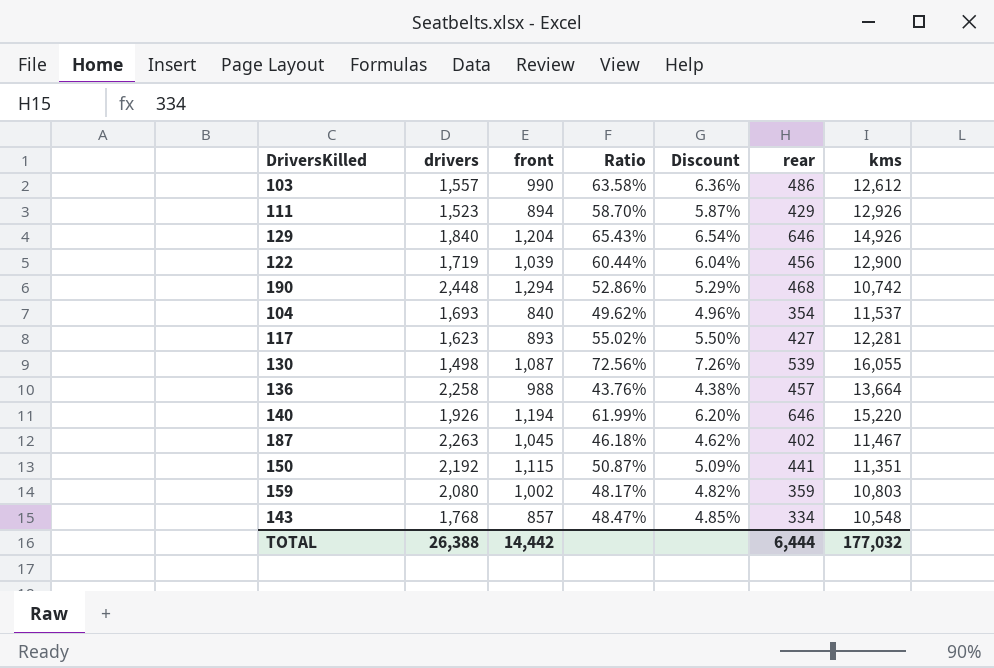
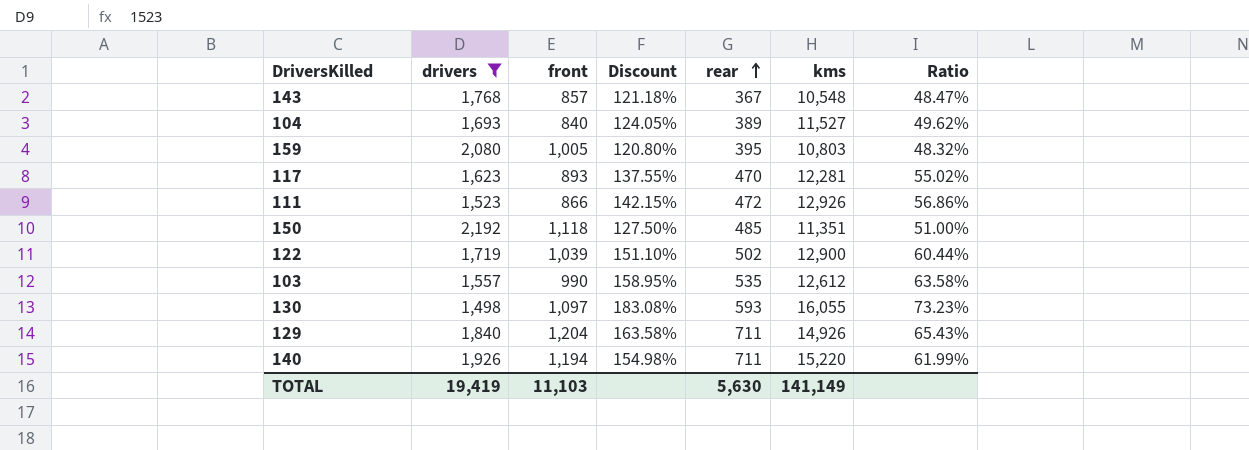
filter: none -> drivers <= 2,192
row order: none -> rear ascending
column Discount | formula: [Ratio] * 0.1 -> [Ratio] * 2.5
column Ratio | position: 4 -> 7
143 | rear: 334 -> 367
104 | rear: 354 -> 389
104 | kms: 11,537 -> 11,527
159 | front: 1,002 -> 1,005
159 | rear: 359 -> 395
159 | Ratio: 48.17% -> 48.32%
117 | rear: 427 -> 470
111 | front: 894 -> 866
111 | rear: 429 -> 472
111 | Ratio: 58.70% -> 56.86%
150 | front: 1,115 -> 1,118
150 | rear: 441 -> 485
150 | Ratio: 50.87% -> 51.00%
122 | rear: 456 -> 502
103 | rear: 486 -> 535
130 | front: 1,087 -> 1,097
130 | rear: 539 -> 593
130 | Ratio: 72.56% -> 73.23%
129 | rear: 646 -> 711
140 | rear: 646 -> 711
TOTAL | drivers: 26,388 -> 19,419
TOTAL | front: 14,442 -> 11,103
TOTAL | rear: 6,444 -> 5,630
TOTAL | kms: 177,032 -> 141,149

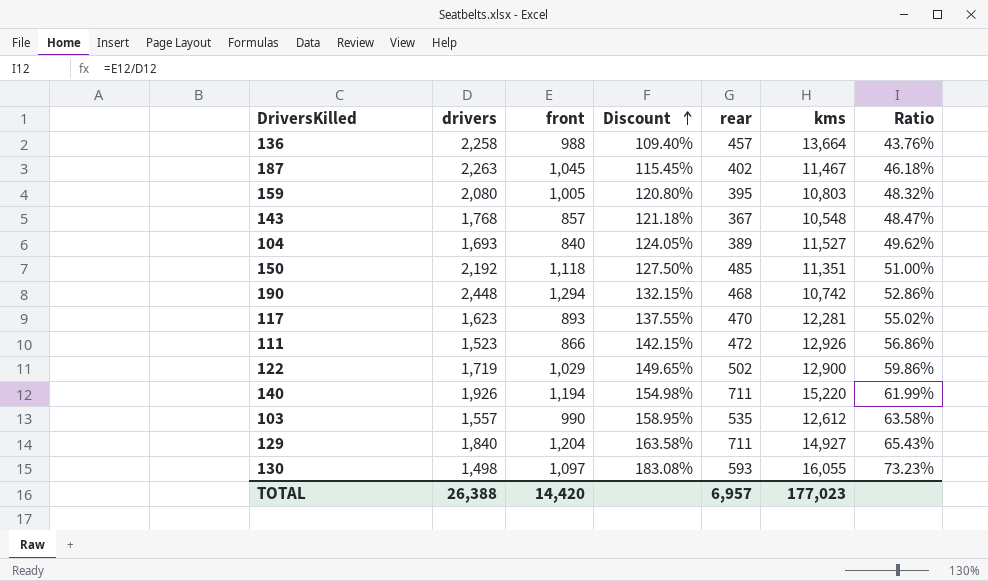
filter: drivers <= 2,192 -> none
row order: rear ascending -> Discount ascending
122 | front: 1,039 -> 1,029
122 | Discount: 151.10% -> 149.65%
122 | Ratio: 60.44% -> 59.86%
129 | kms: 14,926 -> 14,927
TOTAL | drivers: 19,419 -> 26,388
TOTAL | front: 11,103 -> 14,420
TOTAL | rear: 5,630 -> 6,957
TOTAL | kms: 141,149 -> 177,023

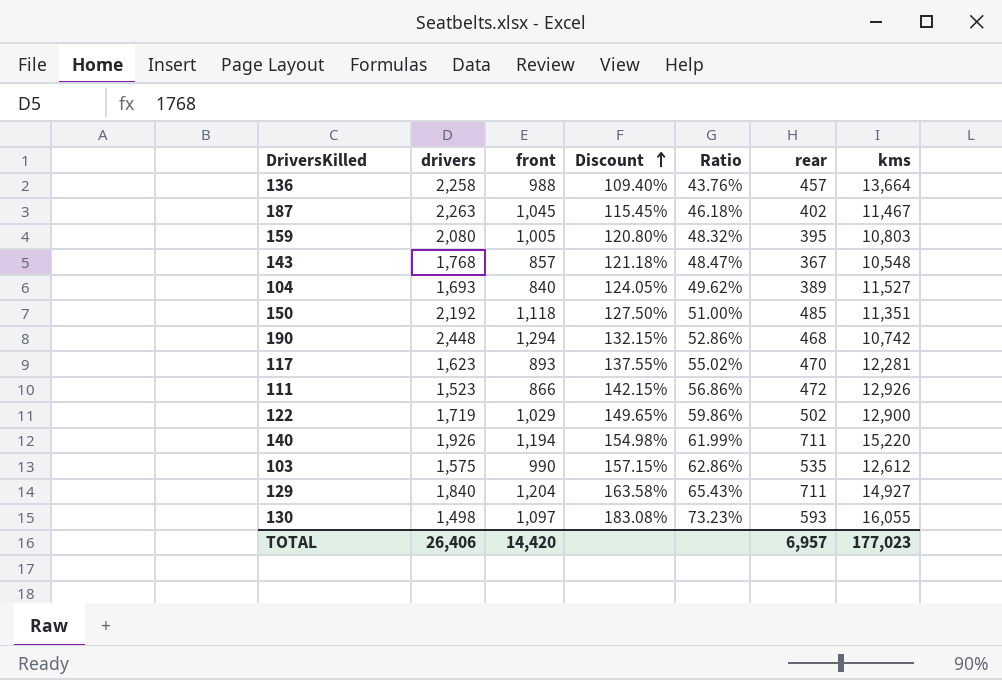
column Ratio | position: 7 -> 5
103 | drivers: 1,557 -> 1,575
103 | Discount: 158.95% -> 157.15%
103 | Ratio: 63.58% -> 62.86%
TOTAL | drivers: 26,388 -> 26,406

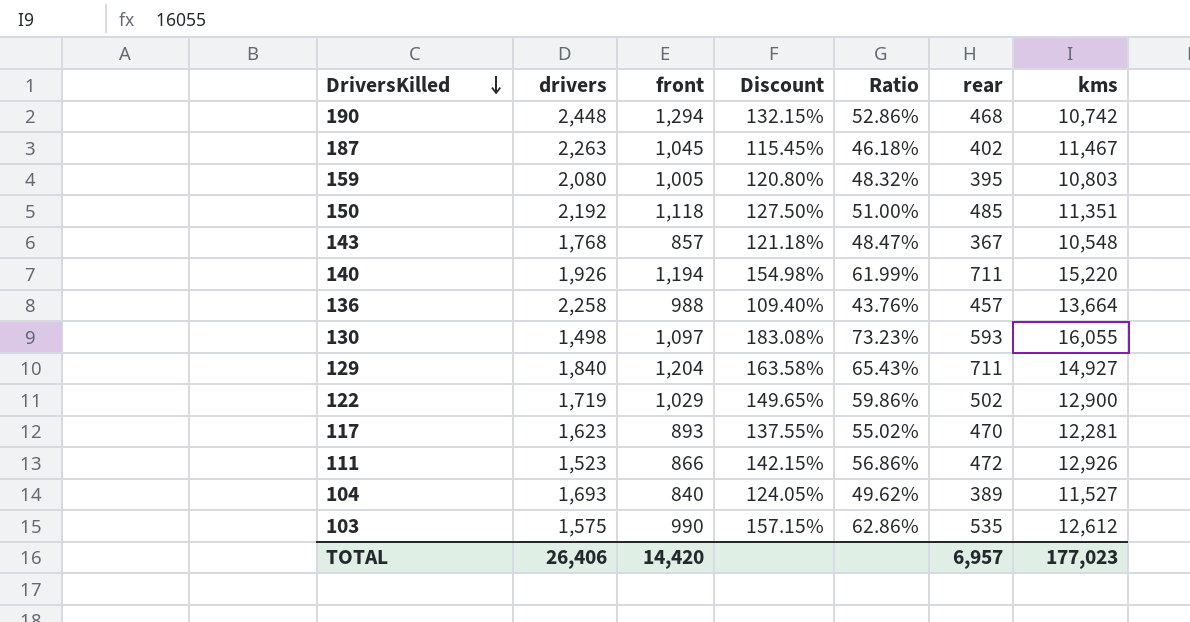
row order: Discount ascending -> DriversKilled descending

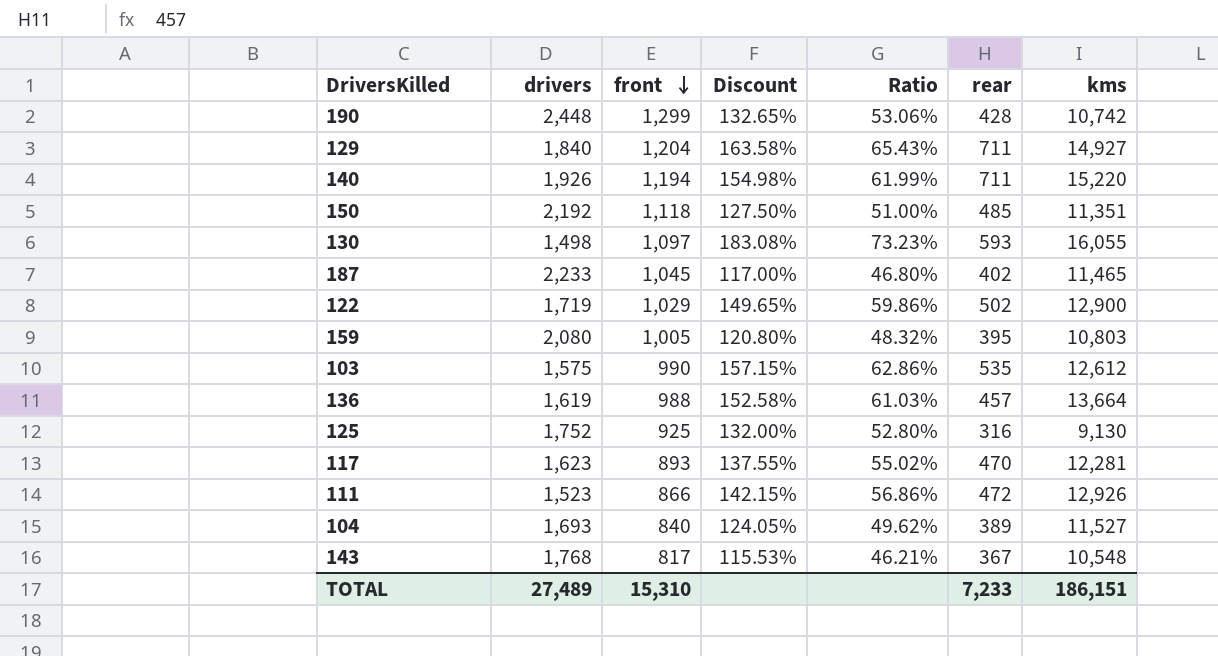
row order: DriversKilled descending -> front descending
190 | front: 1,294 -> 1,299
190 | Discount: 132.15% -> 132.65%
190 | Ratio: 52.86% -> 53.06%
190 | rear: 468 -> 428
187 | drivers: 2,263 -> 2,233
187 | Discount: 115.45% -> 117.00%
187 | Ratio: 46.18% -> 46.80%
187 | kms: 11,467 -> 11,465
136 | drivers: 2,258 -> 1,619
136 | Discount: 109.40% -> 152.58%
136 | Ratio: 43.76% -> 61.03%
row 125: none -> 1,752 | 925 | 132.00% | 52.80% | 316 | 9,130
143 | front: 857 -> 817
143 | Discount: 121.18% -> 115.53%
143 | Ratio: 48.47% -> 46.21%
TOTAL | drivers: 26,406 -> 27,489
TOTAL | front: 14,420 -> 15,310
TOTAL | rear: 6,957 -> 7,233
TOTAL | kms: 177,023 -> 186,151

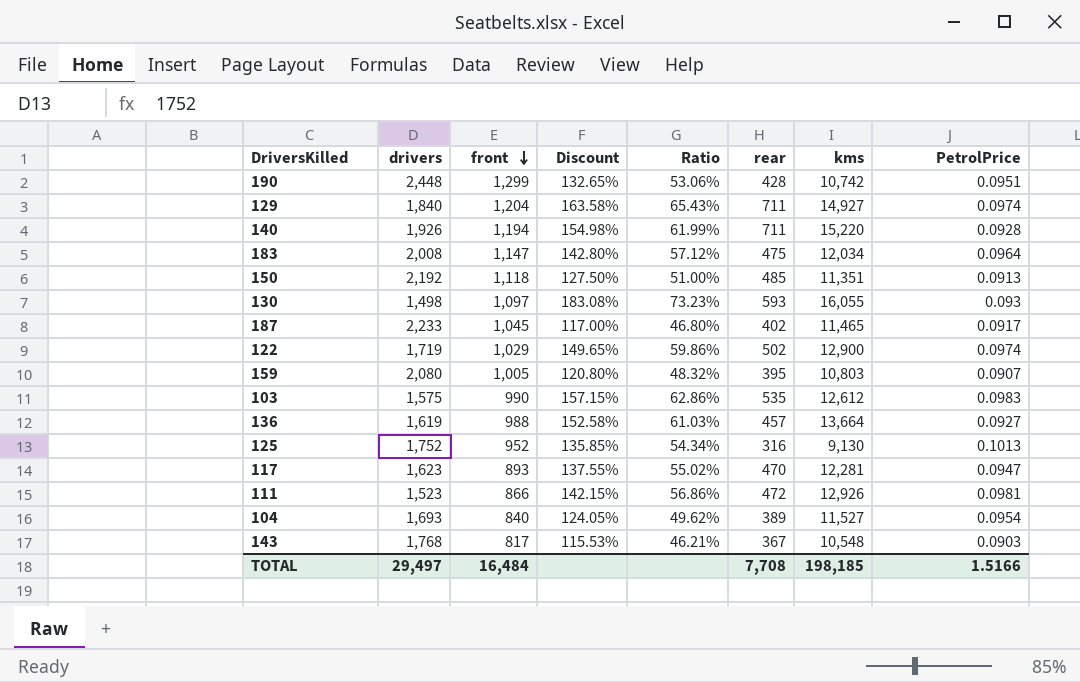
column PetrolPrice | position: none -> 8
row 183: none -> 2,008 | 1,147 | 142.80% | 57.12% | 475 | 12,034 | 0.0964
125 | front: 925 -> 952
125 | Discount: 132.00% -> 135.85%
125 | Ratio: 52.80% -> 54.34%
TOTAL | drivers: 27,489 -> 29,497
TOTAL | front: 15,310 -> 16,484
TOTAL | rear: 7,233 -> 7,708
TOTAL | kms: 186,151 -> 198,185

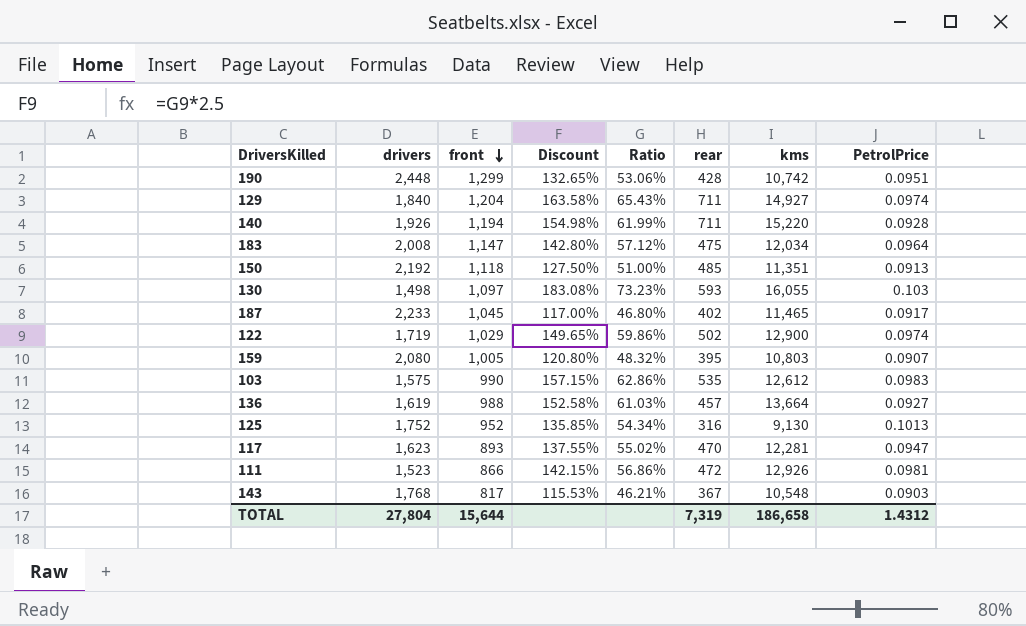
row 104: 1,693 | 840 | 124.05% | 49.62% | 389 | 11,527 | 0.0954 -> none
130 | PetrolPrice: 0.093 -> 0.103
TOTAL | drivers: 29,497 -> 27,804
TOTAL | front: 16,484 -> 15,644
TOTAL | rear: 7,708 -> 7,319
TOTAL | kms: 198,185 -> 186,658
TOTAL | PetrolPrice: 1.5166 -> 1.4312

